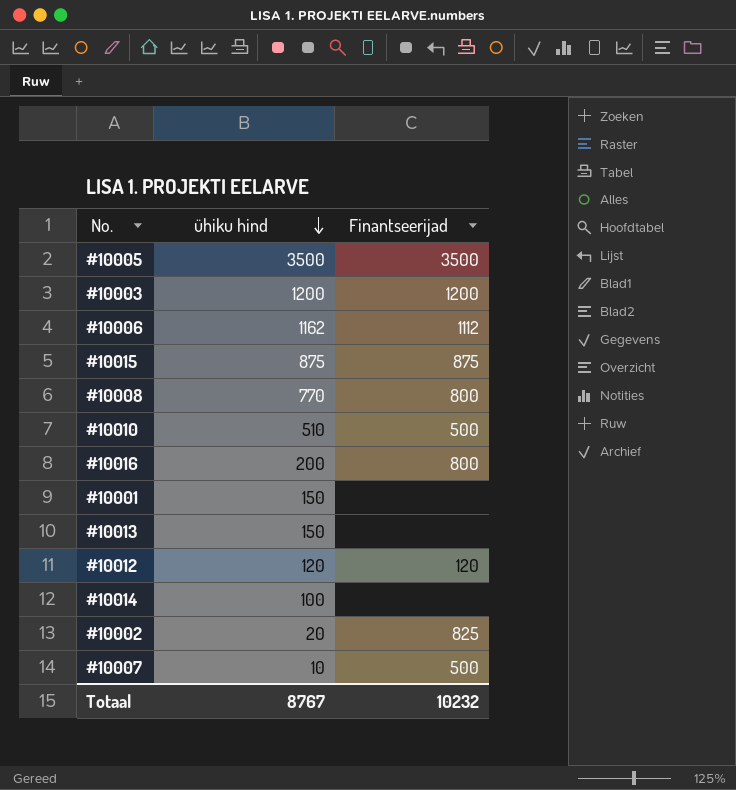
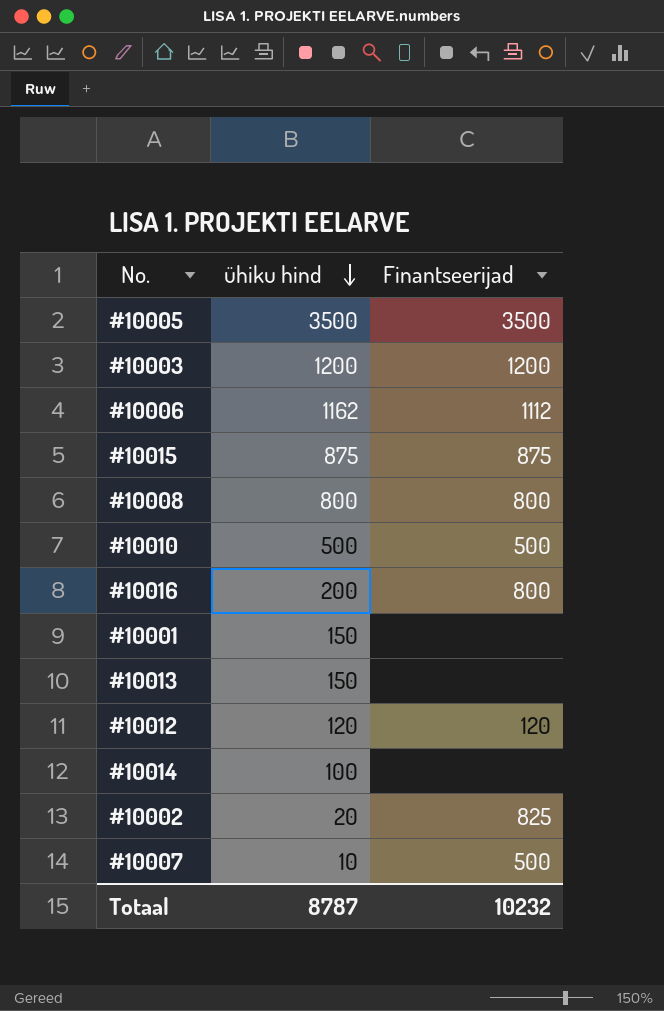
#10008 | ühiku hind: 770 -> 800
#10010 | ühiku hind: 510 -> 500
Totaal | ühiku hind: 8767 -> 8787

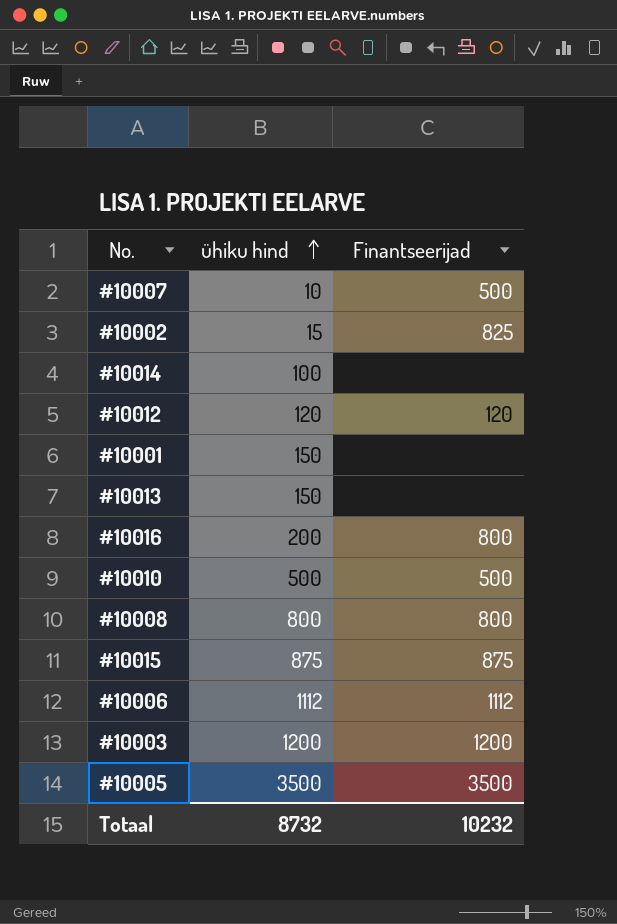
row order: ühiku hind descending -> ühiku hind ascending
#10002 | ühiku hind: 20 -> 15
#10006 | ühiku hind: 1162 -> 1112
Totaal | ühiku hind: 8787 -> 8732

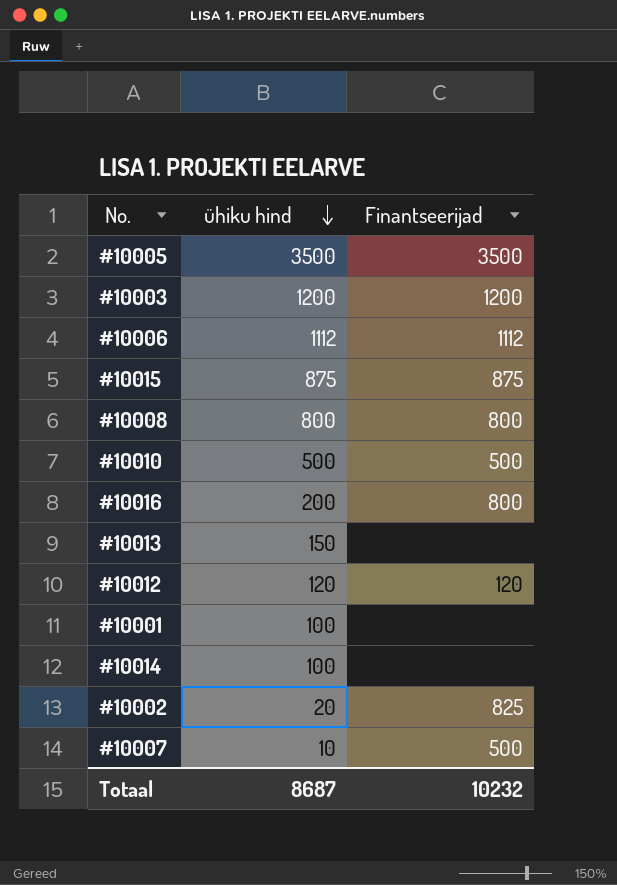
row order: ühiku hind ascending -> ühiku hind descending
#10001 | ühiku hind: 150 -> 100
#10002 | ühiku hind: 15 -> 20
Totaal | ühiku hind: 8732 -> 8687

